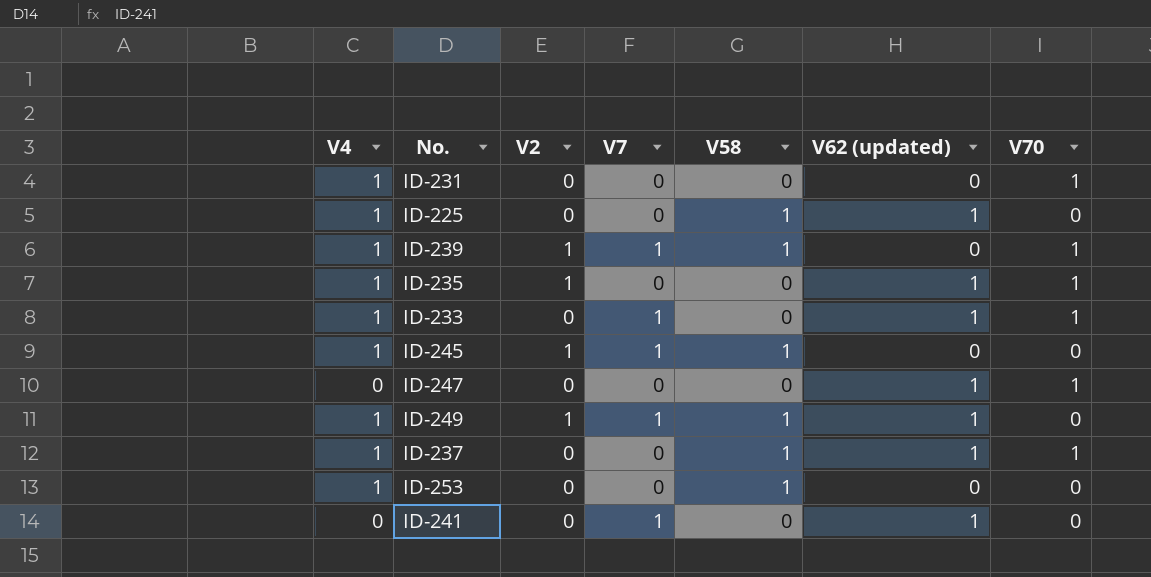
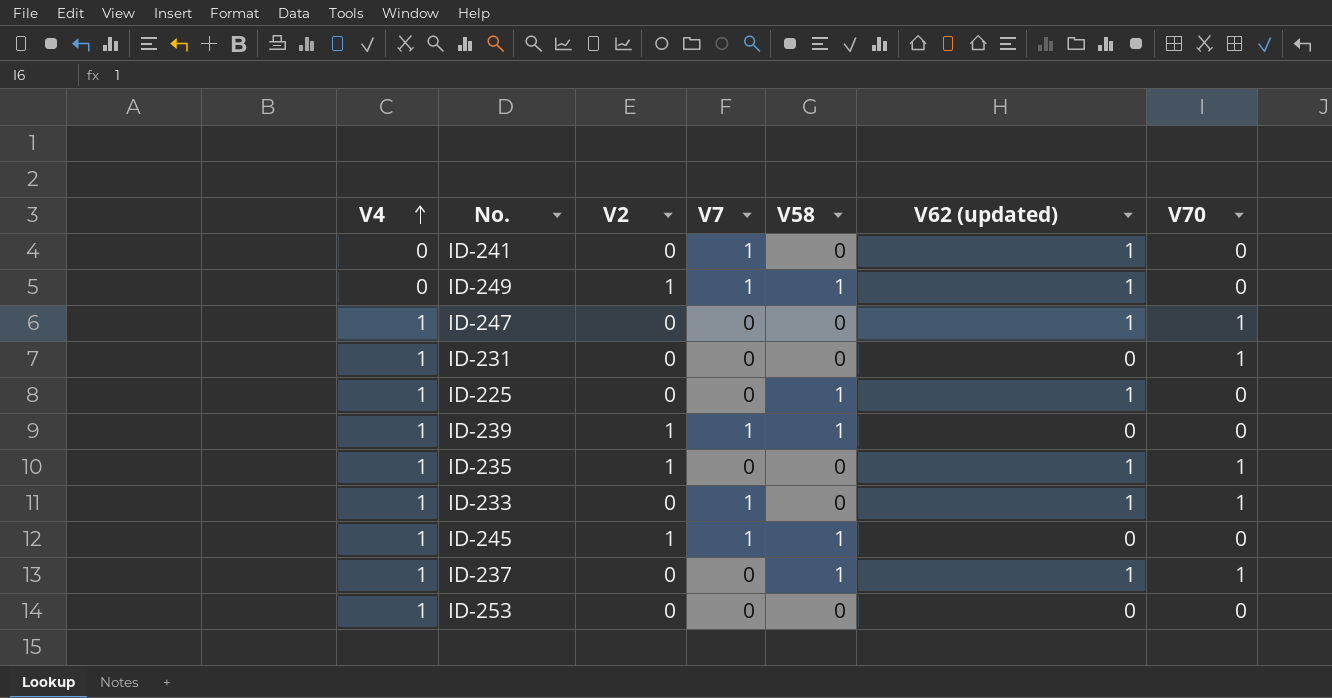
row order: none -> V4 ascending
ID-249 | V4: 1 -> 0
ID-247 | V4: 0 -> 1
ID-239 | V70: 1 -> 0
ID-253 | V58: 1 -> 0

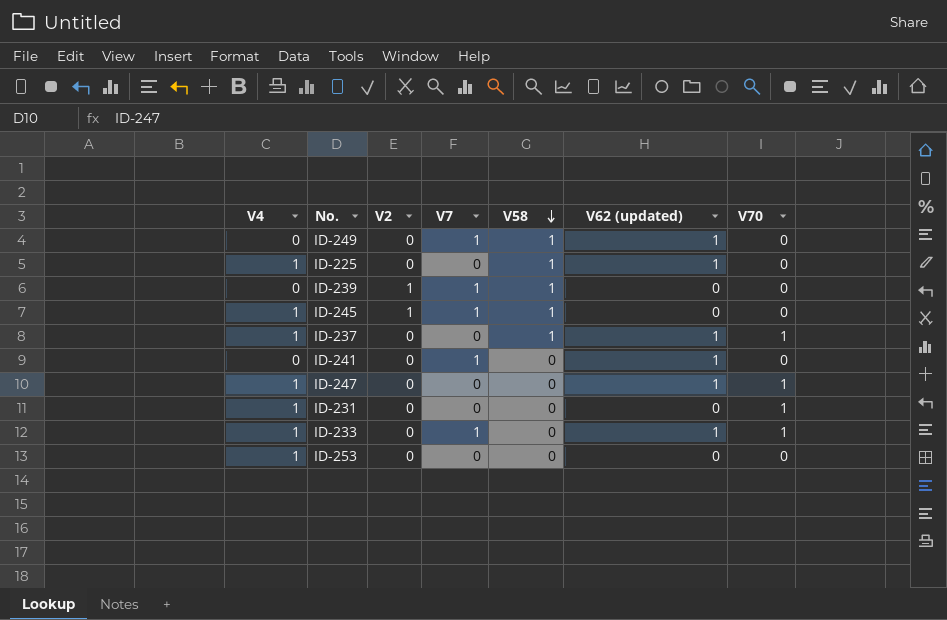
row order: V4 ascending -> V58 descending
row ID-235: 1 | 1 | 0 | 0 | 1 | 1 -> none
ID-249 | V2: 1 -> 0
ID-239 | V4: 1 -> 0

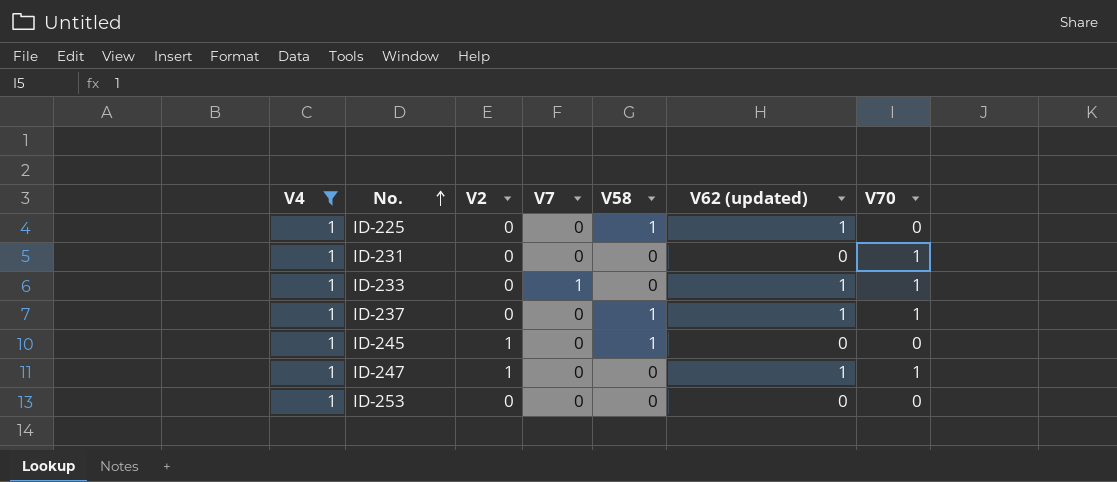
filter: none -> V4 = 1
row order: V58 descending -> No. ascending
ID-245 | V7: 1 -> 0
ID-247 | V2: 0 -> 1

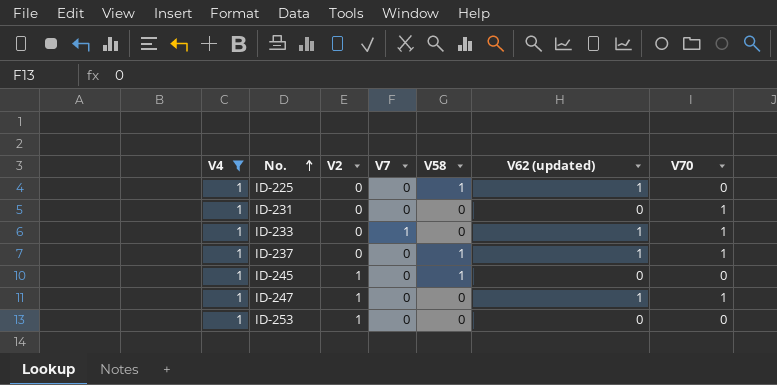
ID-253 | V2: 0 -> 1

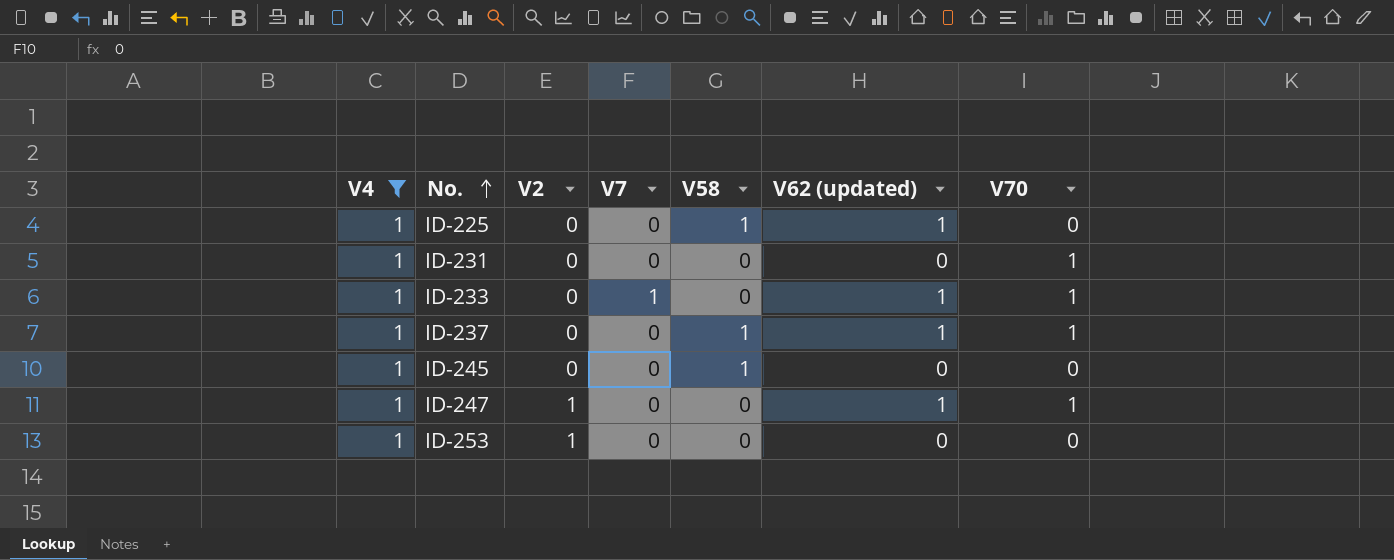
ID-245 | V2: 1 -> 0

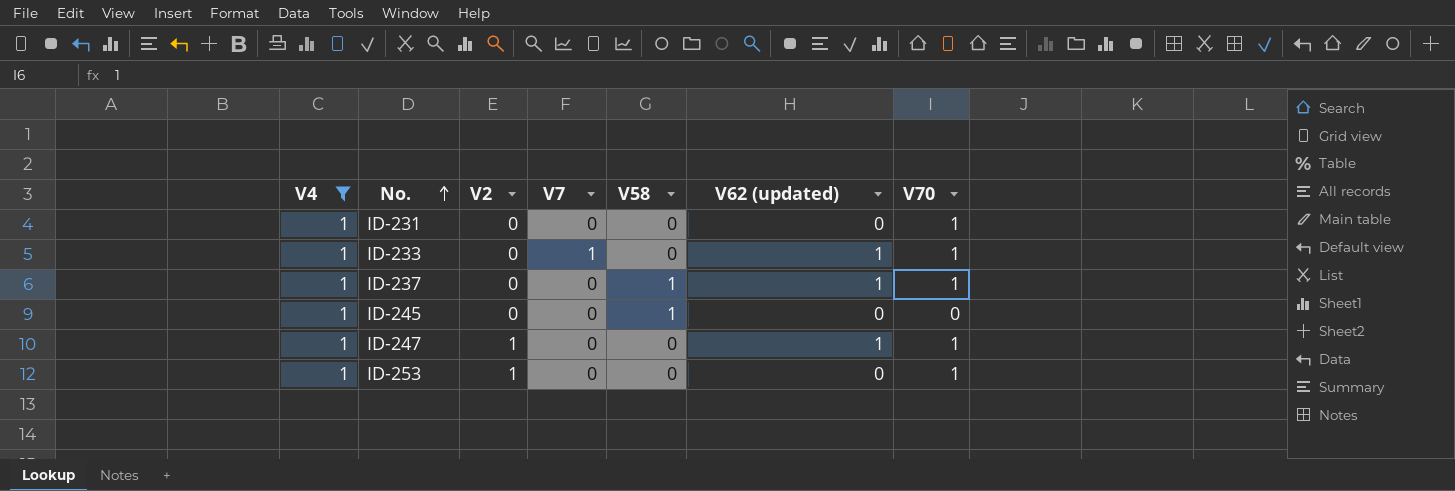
row ID-225: 1 | 0 | 0 | 1 | 1 | 0 -> none
ID-253 | V70: 0 -> 1

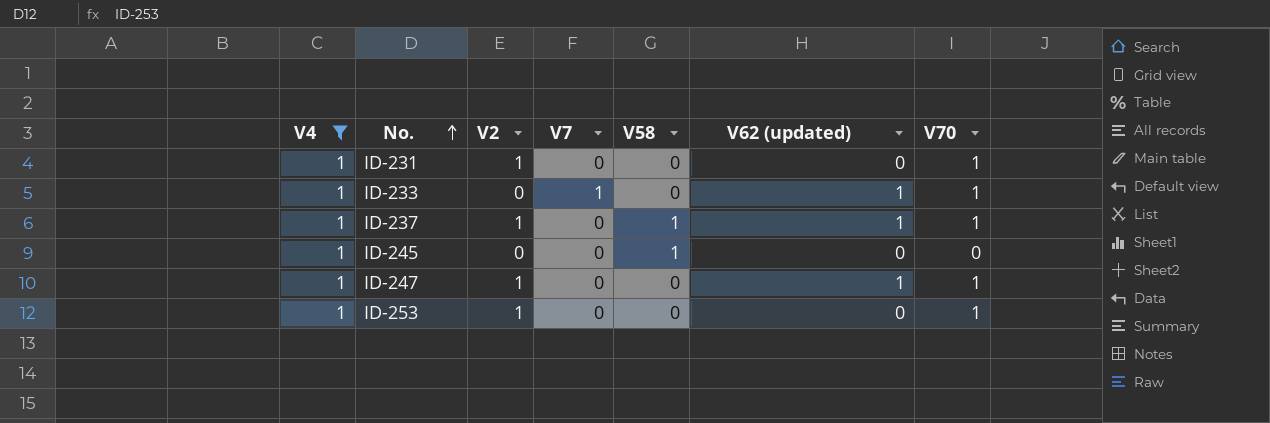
ID-231 | V2: 0 -> 1
ID-237 | V2: 0 -> 1

